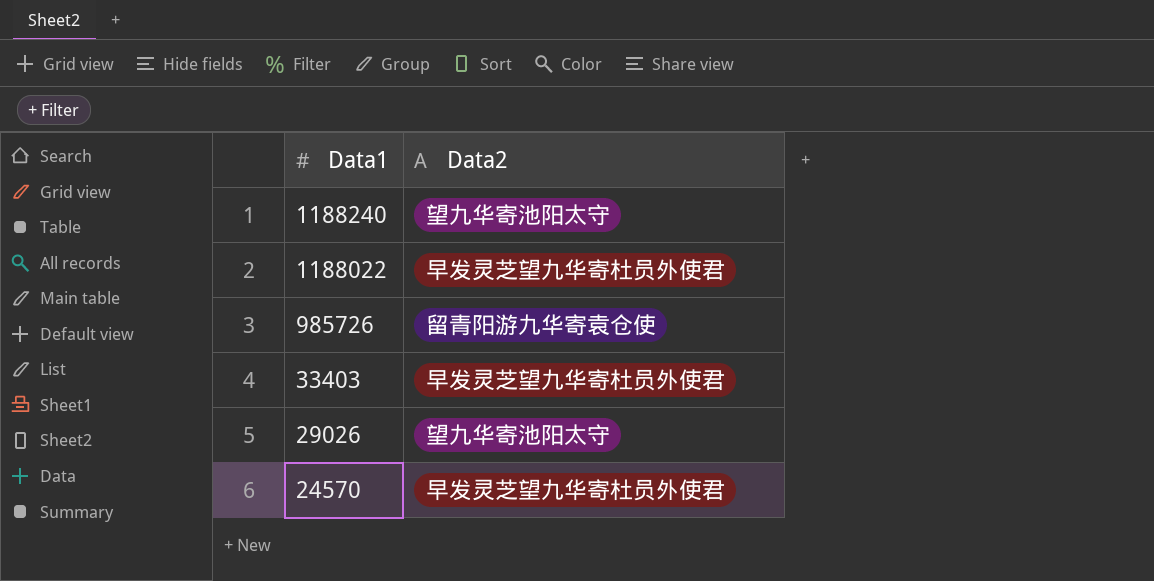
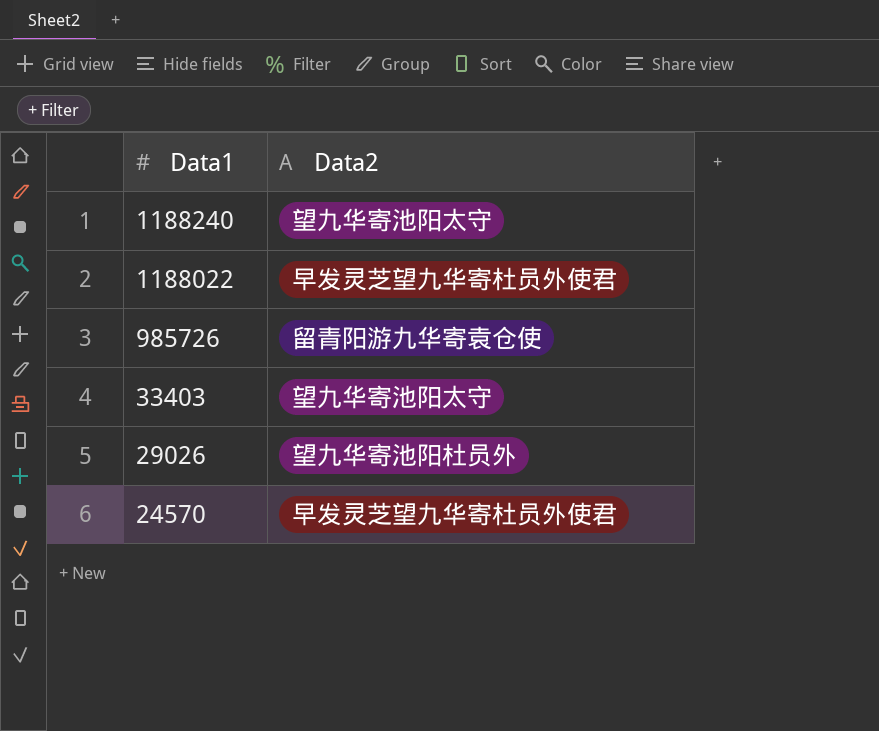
33403 | Data2: 早发灵芝望九华寄杜员外使君 -> 望九华寄池阳太守
29026 | Data2: 望九华寄池阳太守 -> 望九华寄池阳杜员外

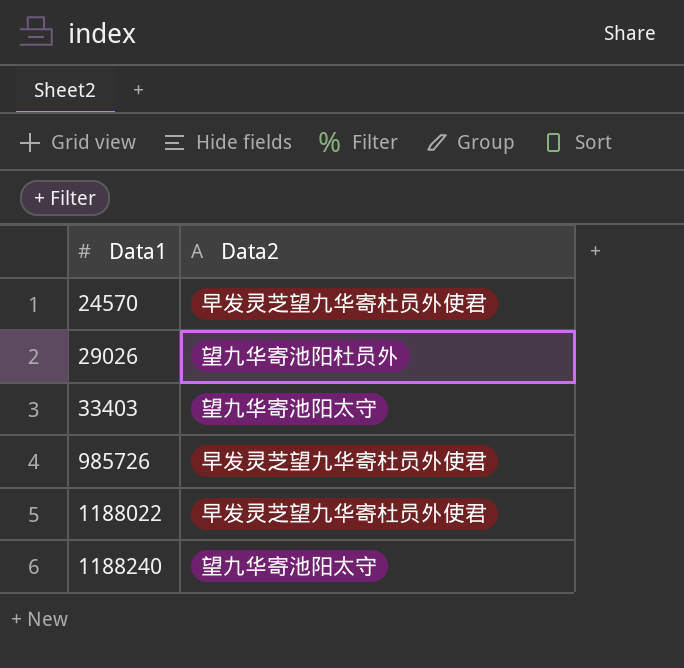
row order: Data1 descending -> Data1 ascending
985726 | Data2: 留青阳游九华寄袁仓使 -> 早发灵芝望九华寄杜员外使君

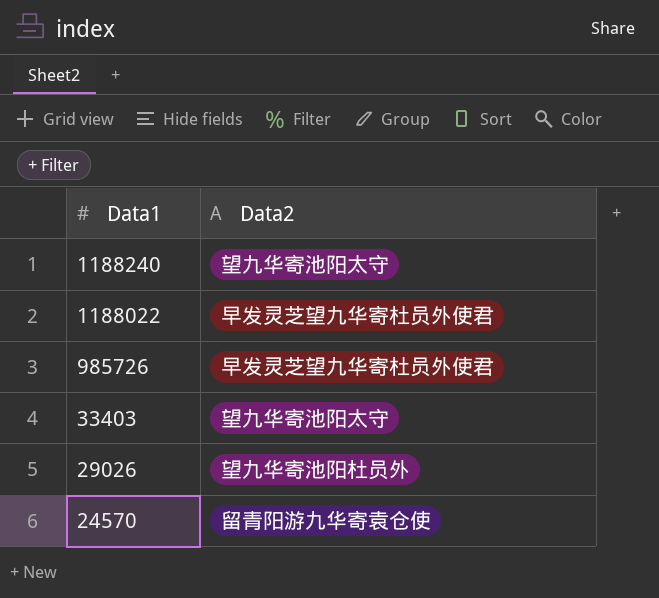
row order: Data1 ascending -> Data1 descending
24570 | Data2: 早发灵芝望九华寄杜员外使君 -> 留青阳游九华寄袁仓使

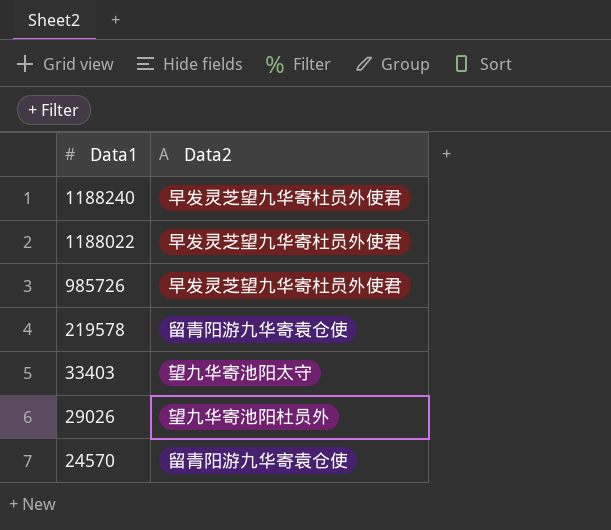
1188240 | Data2: 望九华寄池阳太守 -> 早发灵芝望九华寄杜员外使君
row 219578: none -> 留青阳游九华寄袁仓使

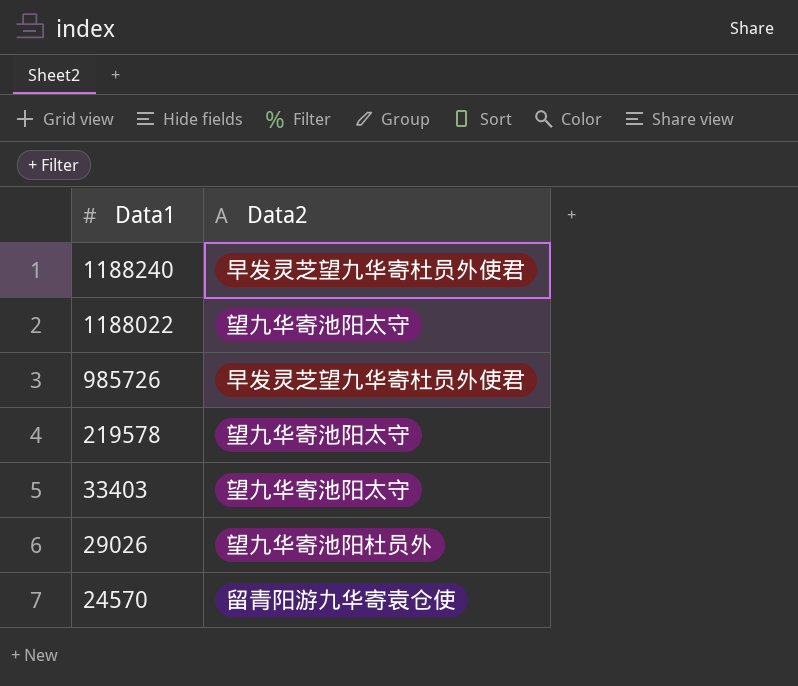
1188022 | Data2: 早发灵芝望九华寄杜员外使君 -> 望九华寄池阳太守
219578 | Data2: 留青阳游九华寄袁仓使 -> 望九华寄池阳太守

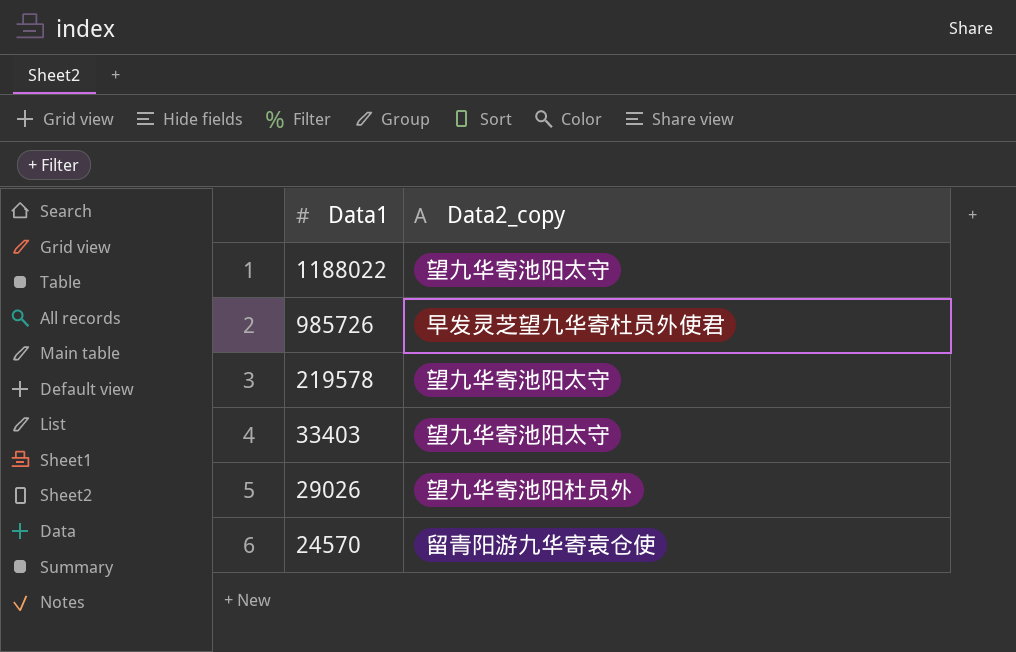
column name: Data2 -> Data2_copy
row 1188240: 早发灵芝望九华寄杜员外使君 -> none

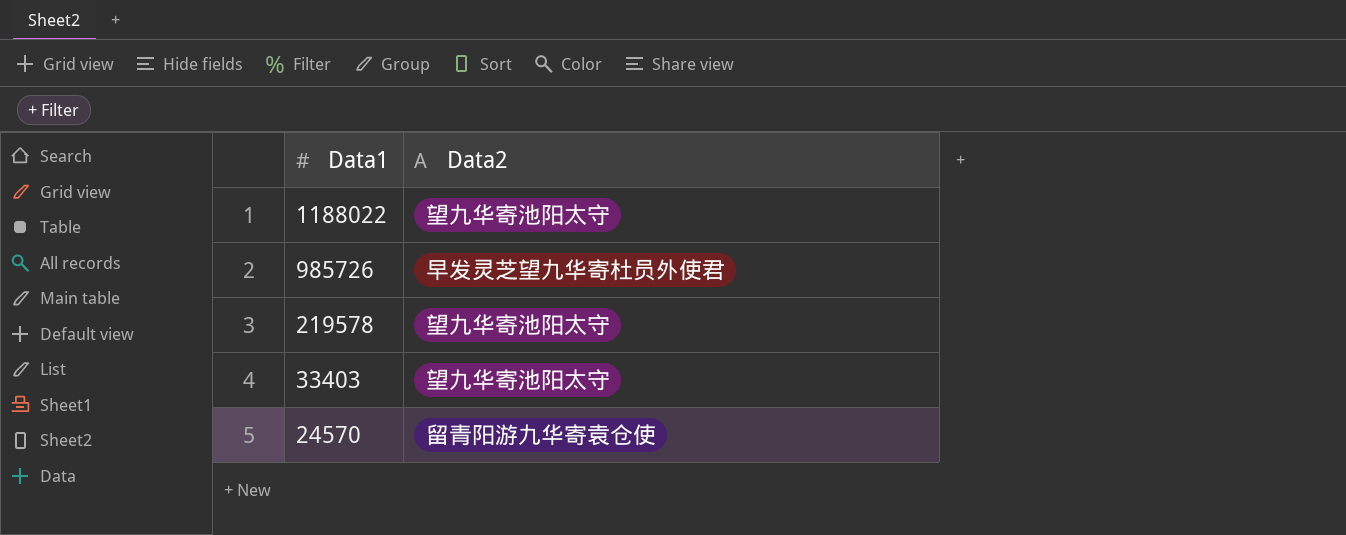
column name: Data2_copy -> Data2
row 29026: 望九华寄池阳杜员外 -> none

